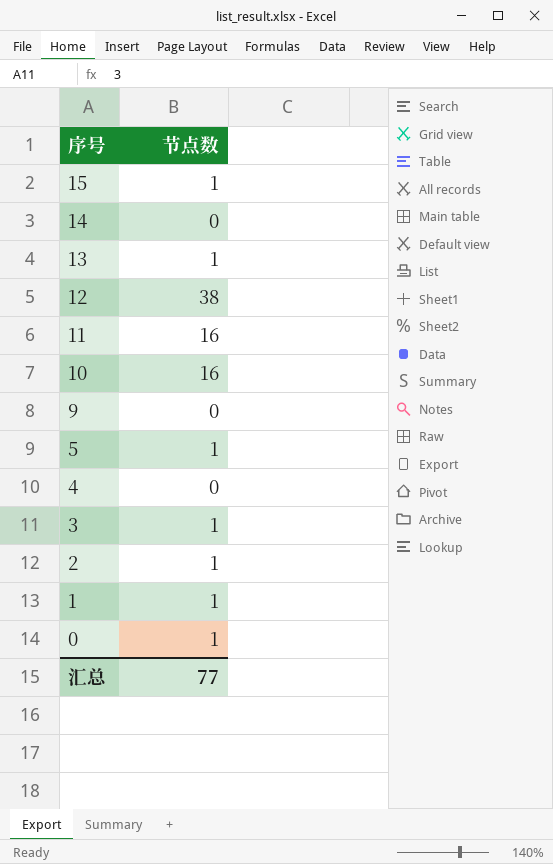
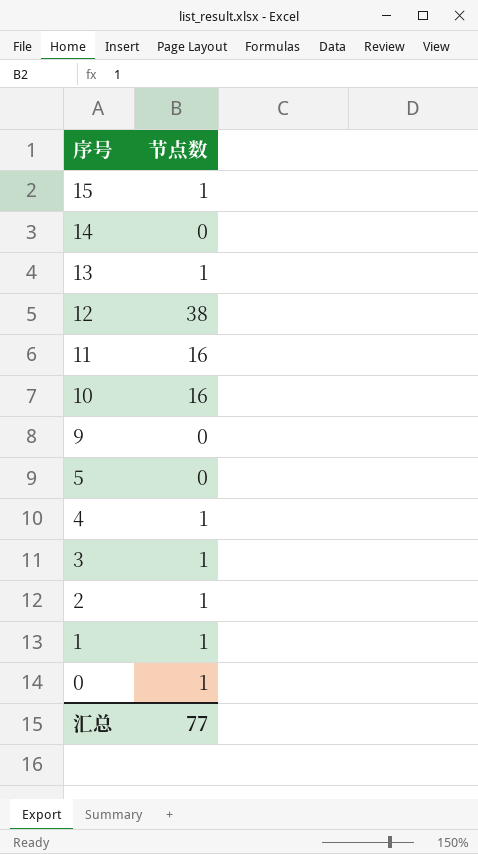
5 | 节点数: 1 -> 0
4 | 节点数: 0 -> 1

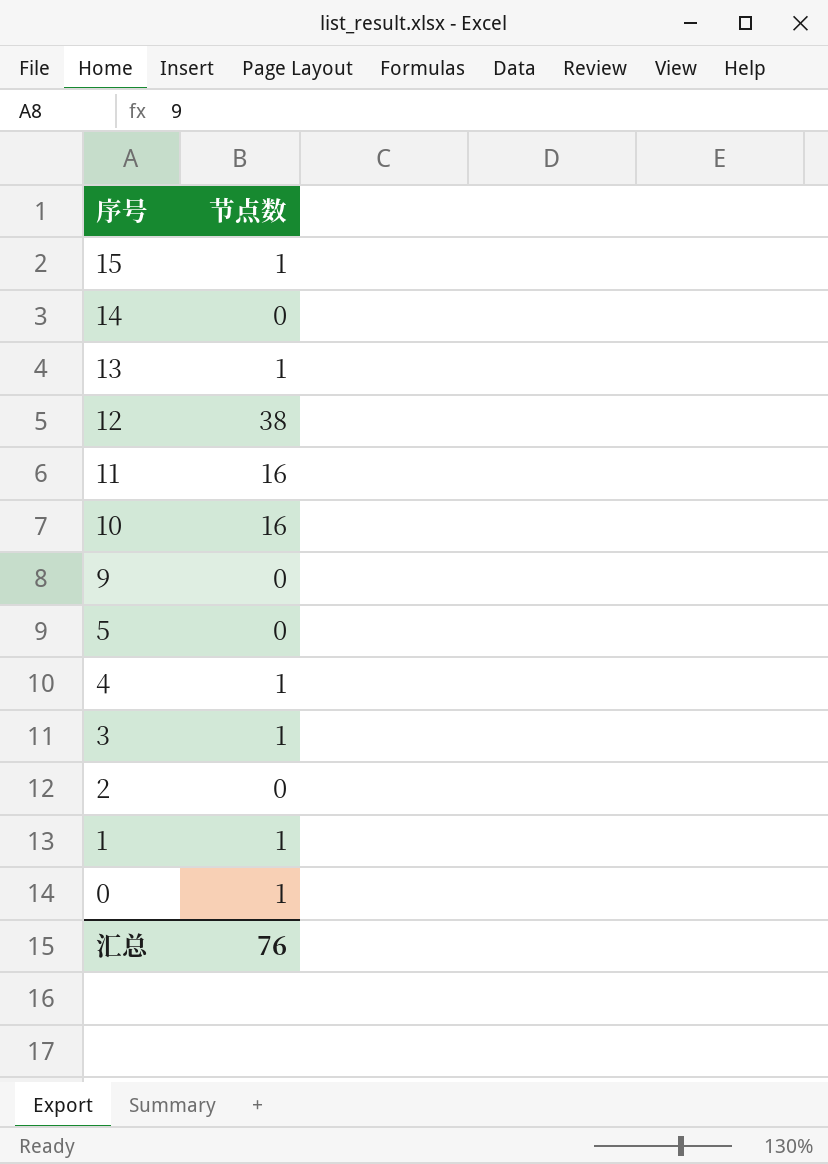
2 | 节点数: 1 -> 0
汇总 | 节点数: 77 -> 76

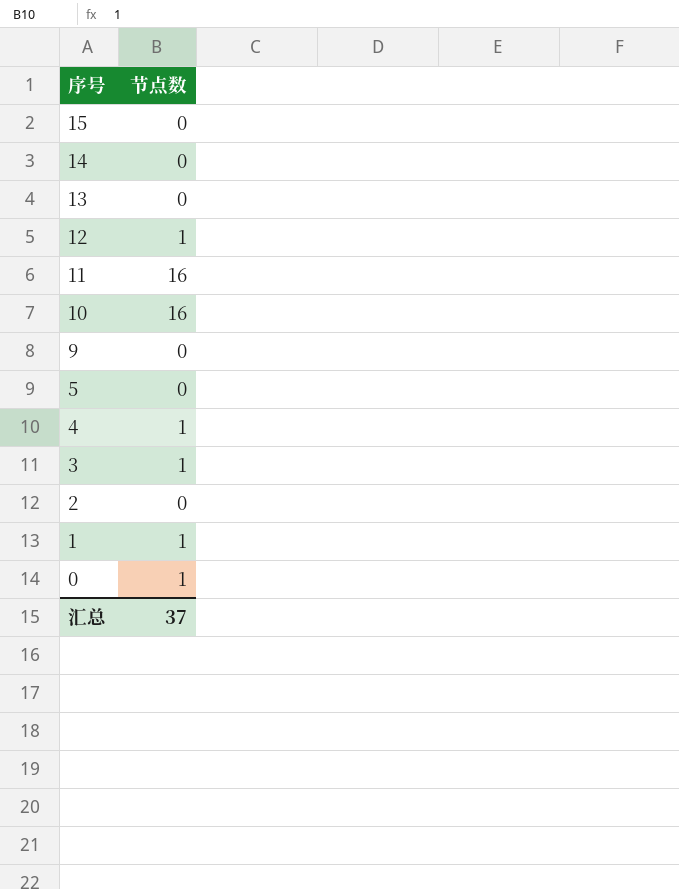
15 | 节点数: 1 -> 0
13 | 节点数: 1 -> 0
12 | 节点数: 38 -> 1
汇总 | 节点数: 76 -> 37

